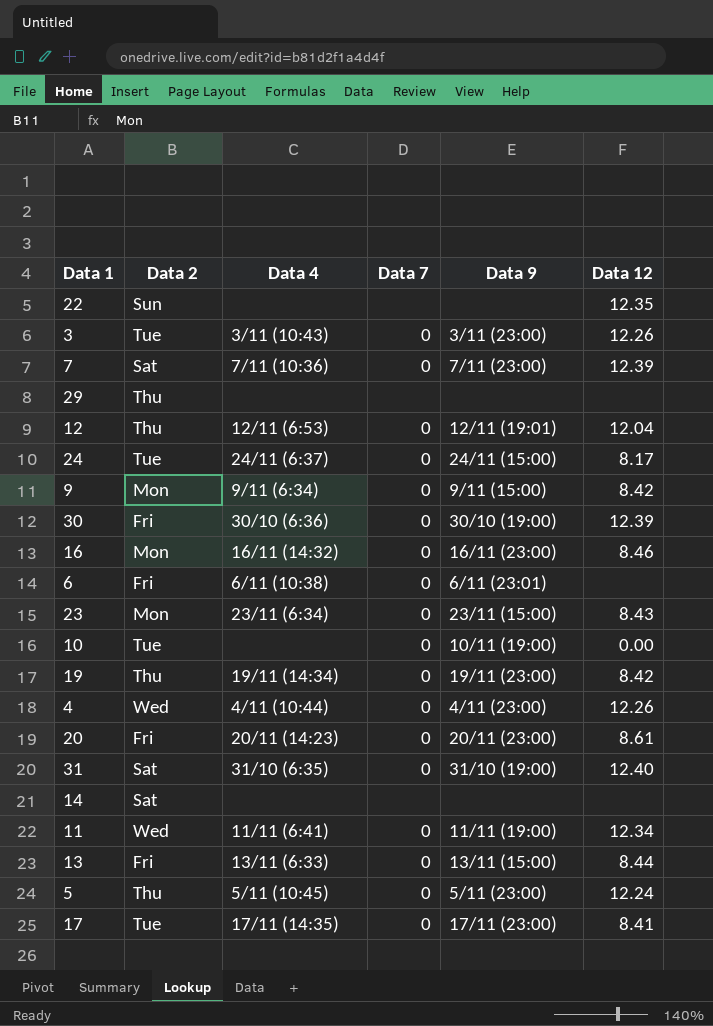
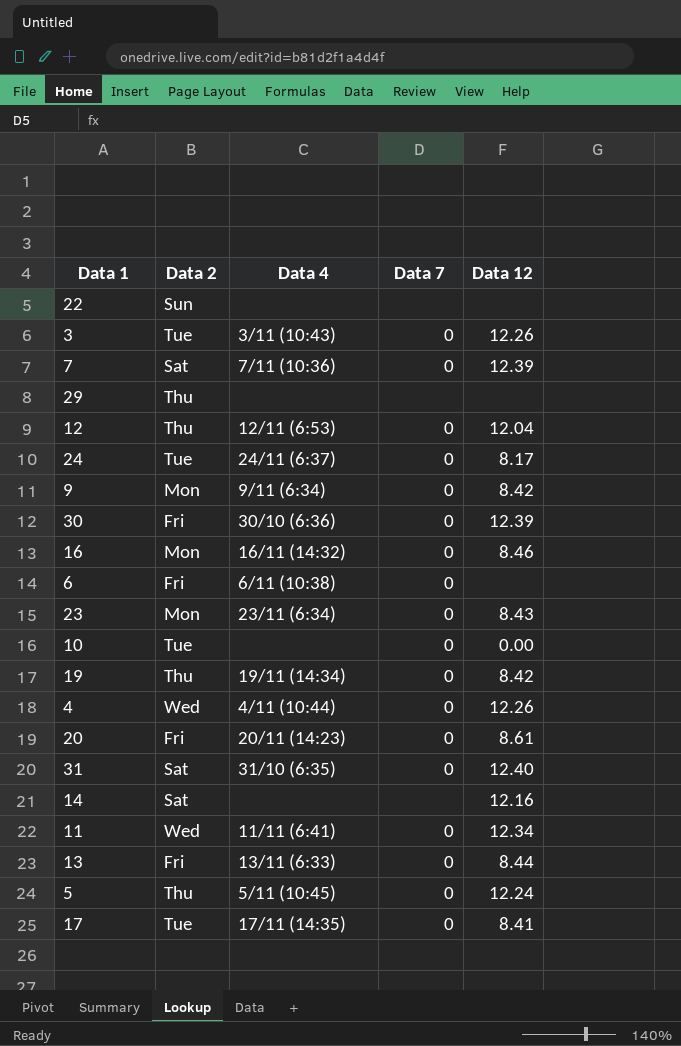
column Data 9 | position: 5 -> none
22 | Data 12: 12.35 -> none
14 | Data 12: none -> 12.16

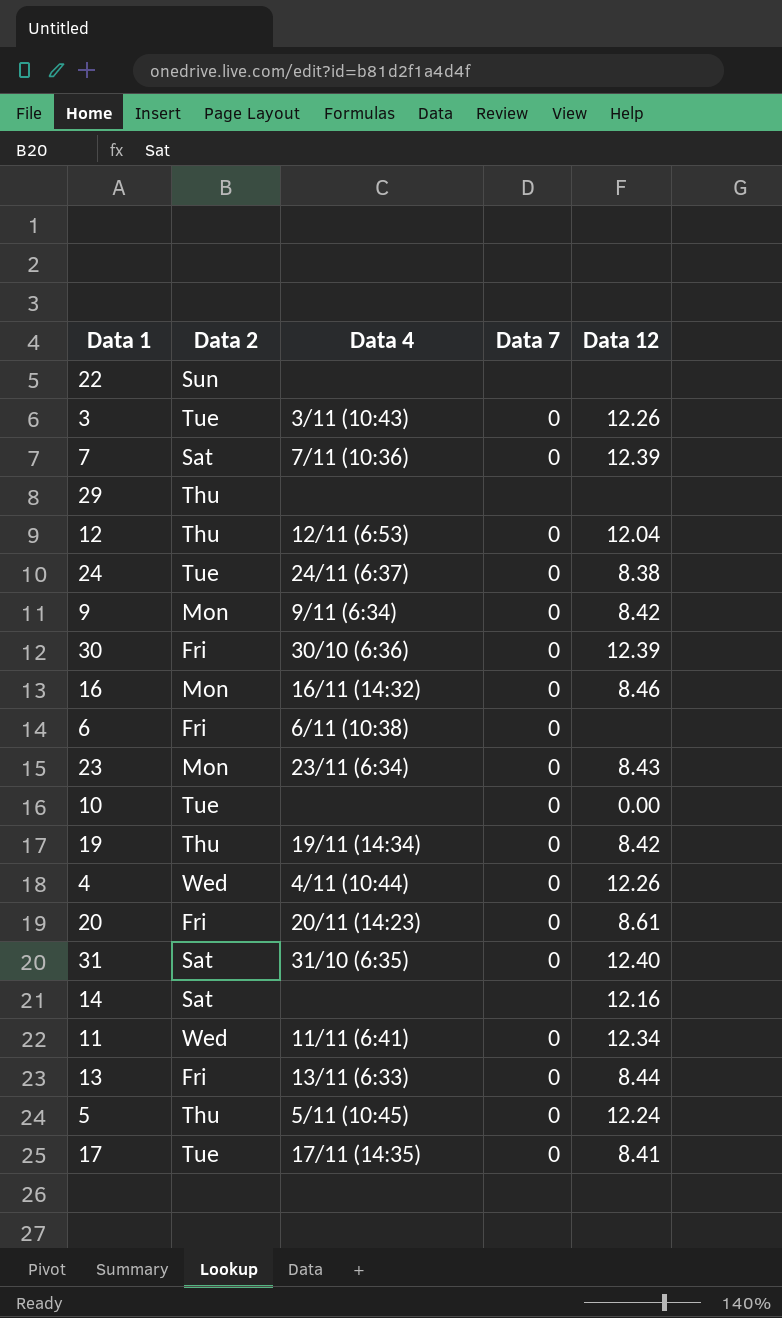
24 | Data 12: 8.17 -> 8.38

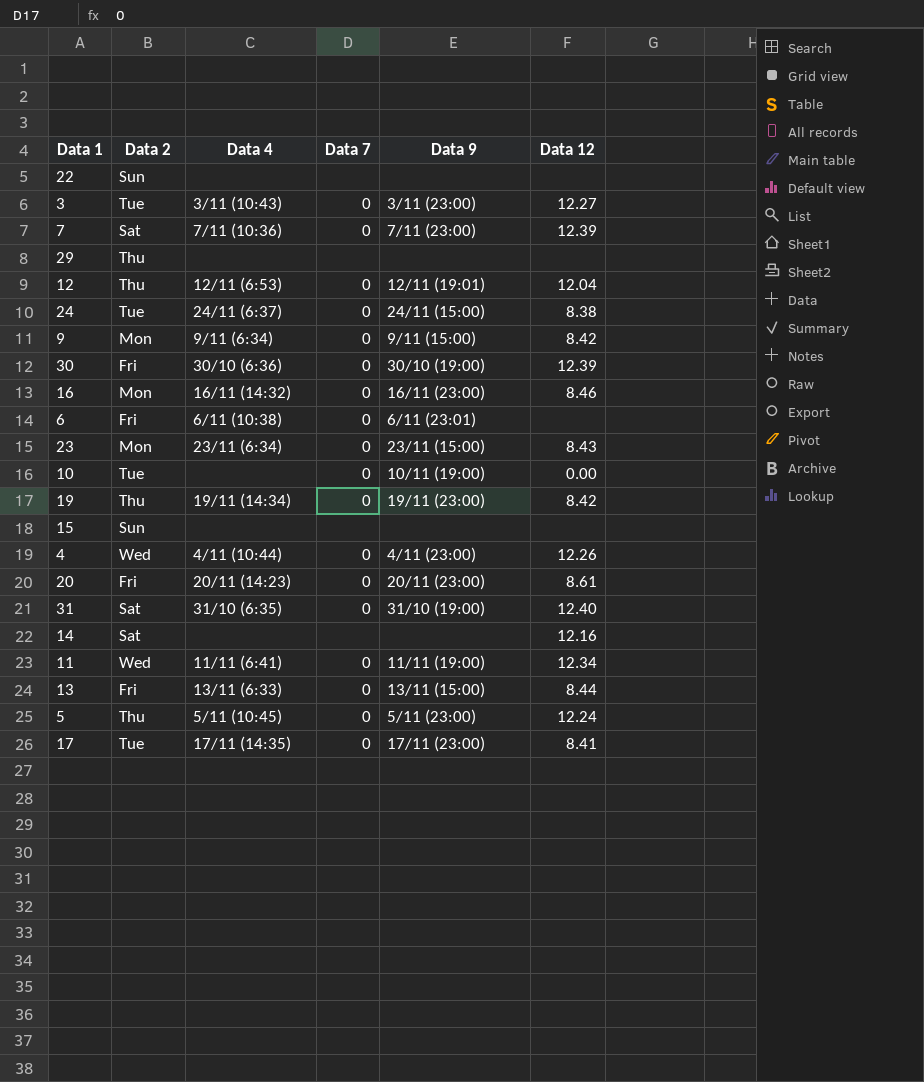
column Data 9 | position: none -> 5
3 | Data 12: 12.26 -> 12.27
row 15: none -> Sun | none | none | none | none

